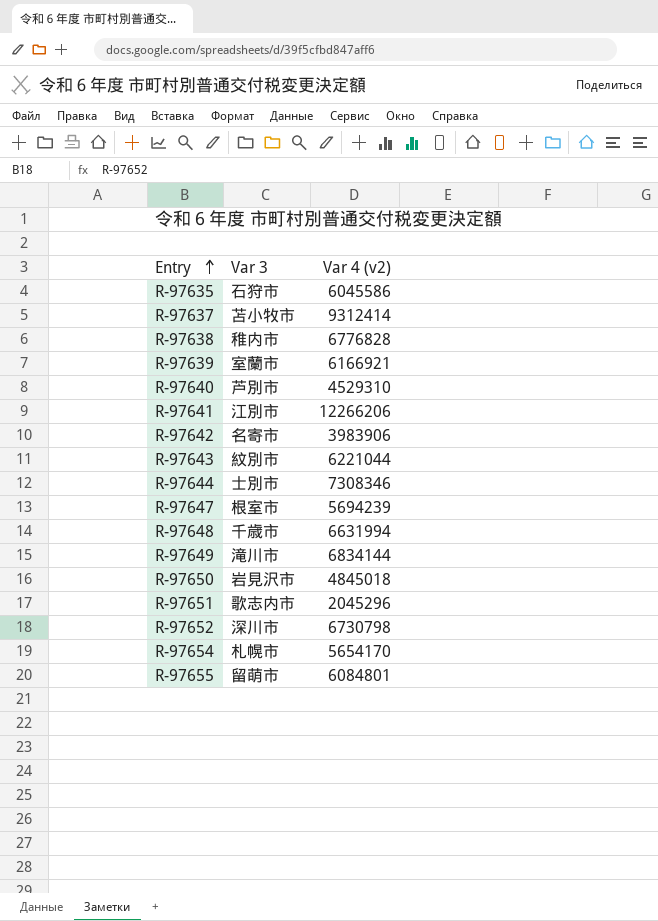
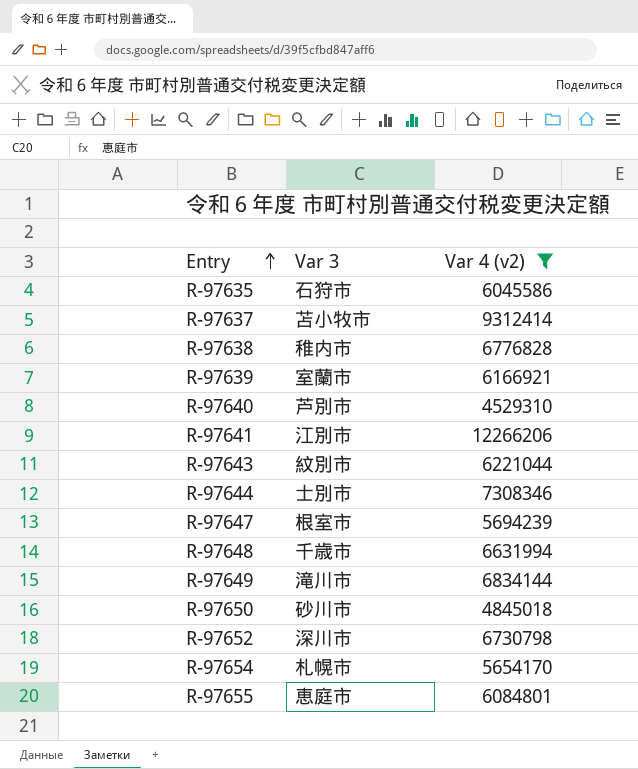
filter: none -> Var 4 (v2) >= 4529310
R-97650 | Var 3: 岩見沢市 -> 砂川市
R-97655 | Var 3: 留萌市 -> 恵庭市

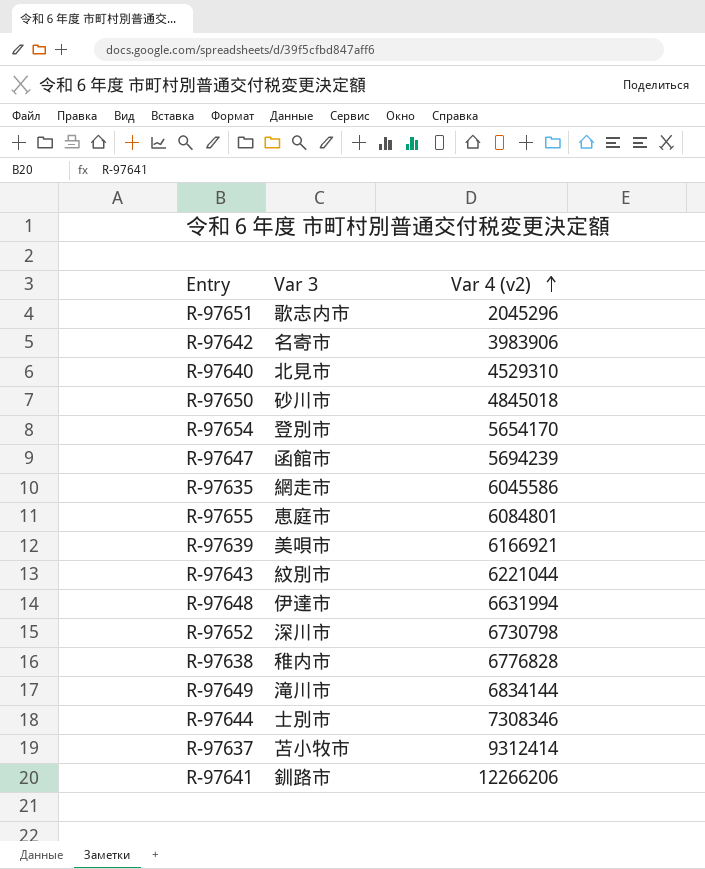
filter: Var 4 (v2) >= 4529310 -> none
row order: Entry ascending -> Var 4 (v2) ascending
R-97640 | Var 3: 芦別市 -> 北見市
R-97654 | Var 3: 札幌市 -> 登別市
R-97647 | Var 3: 根室市 -> 函館市
R-97635 | Var 3: 石狩市 -> 網走市
R-97639 | Var 3: 室蘭市 -> 美唄市
R-97648 | Var 3: 千歳市 -> 伊達市
R-97641 | Var 3: 江別市 -> 釧路市

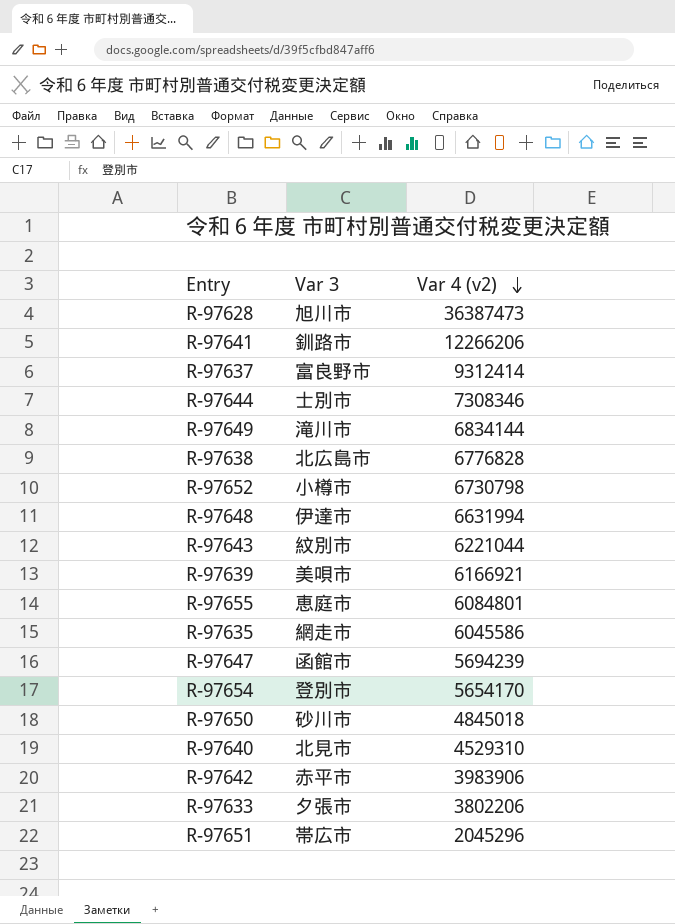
row order: Var 4 (v2) ascending -> Var 4 (v2) descending
row R-97628: none -> 旭川市 | 36387473
R-97637 | Var 3: 苫小牧市 -> 富良野市
R-97638 | Var 3: 稚内市 -> 北広島市
R-97652 | Var 3: 深川市 -> 小樽市
R-97642 | Var 3: 名寄市 -> 赤平市
row R-97633: none -> 夕張市 | 3802206
R-97651 | Var 3: 歌志内市 -> 帯広市

